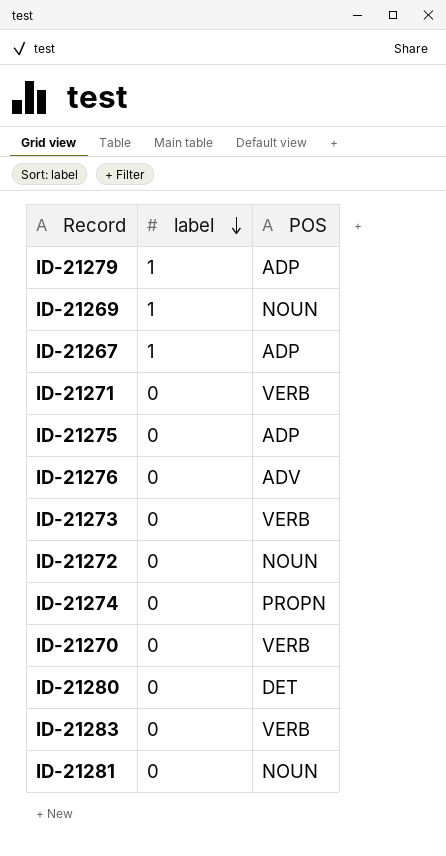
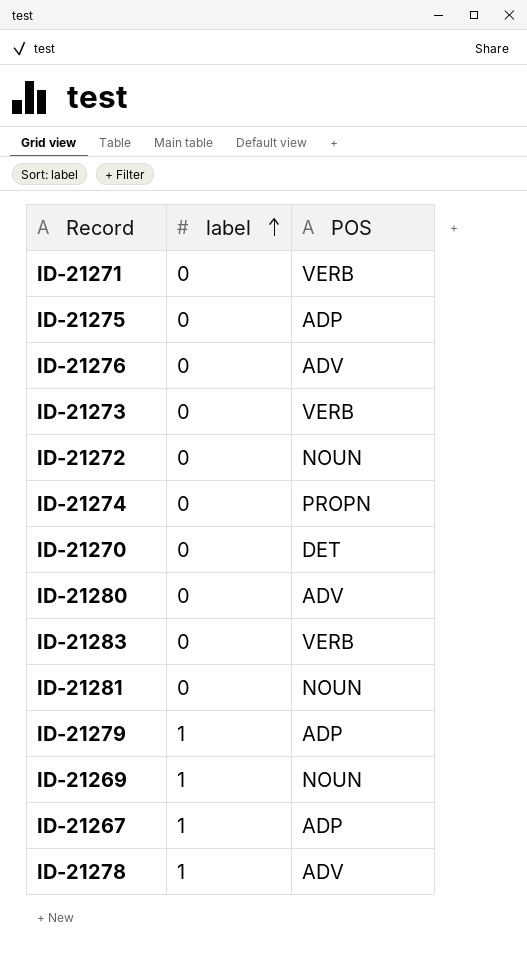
row order: label descending -> label ascending
ID-21270 | POS: VERB -> DET
ID-21280 | POS: DET -> ADV
row ID-21278: none -> 1 | ADV

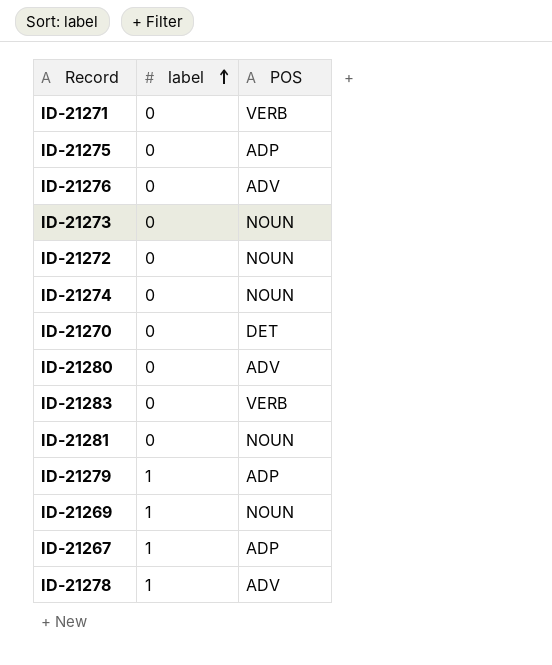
ID-21273 | POS: VERB -> NOUN
ID-21274 | POS: PROPN -> NOUN

